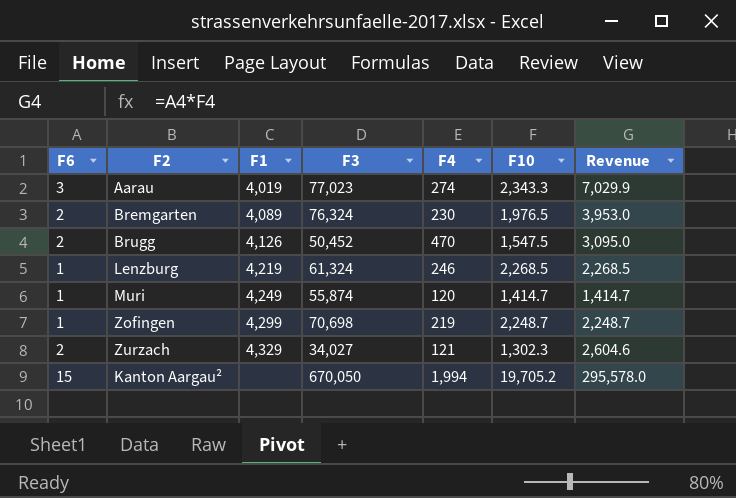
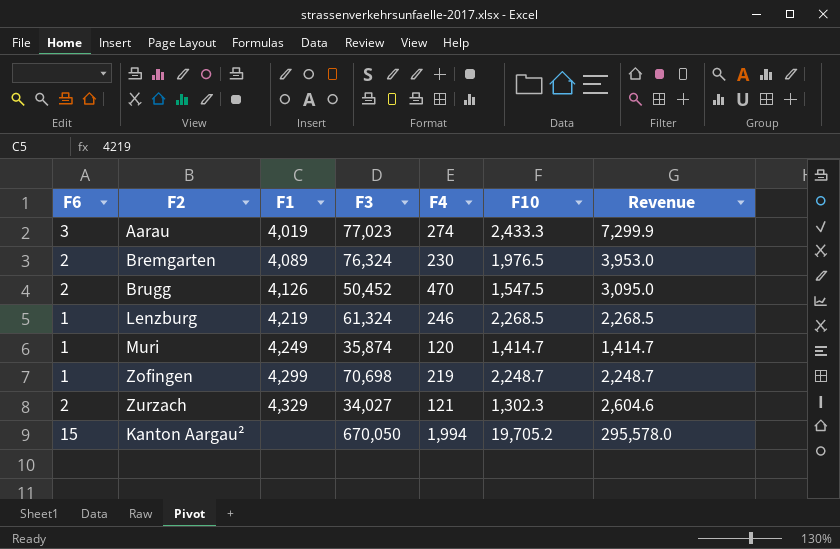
Aarau | F10: 2,343.3 -> 2,433.3
Aarau | Revenue: 7,029.9 -> 7,299.9
Muri | F3: 55,874 -> 35,874

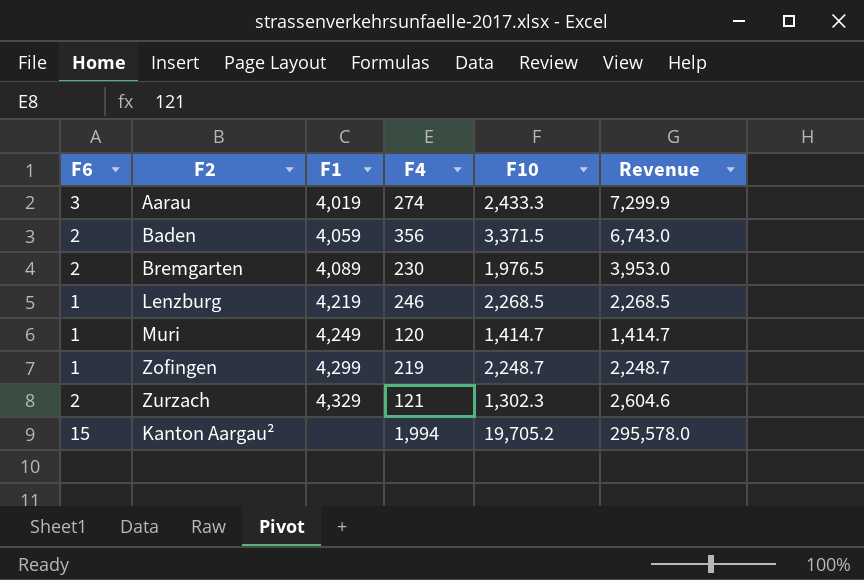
column F3 | position: 4 -> none
row Brugg: 2 | 4,126 | 50,452 | 470 | 1,547.5 | 3,095.0 -> none
row Baden: none -> 2 | 4,059 | 356 | 3,371.5 | 6,743.0

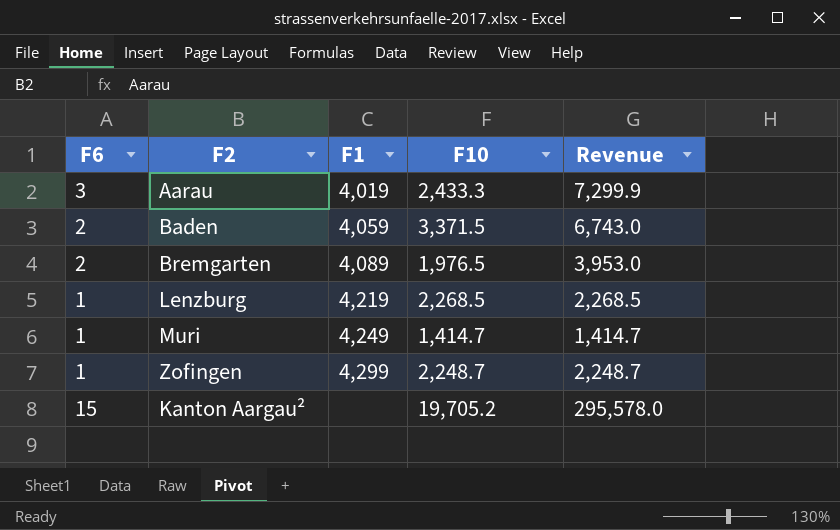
column F4 | position: 4 -> none
row Zurzach: 2 | 4,329 | 121 | 1,302.3 | 2,604.6 -> none

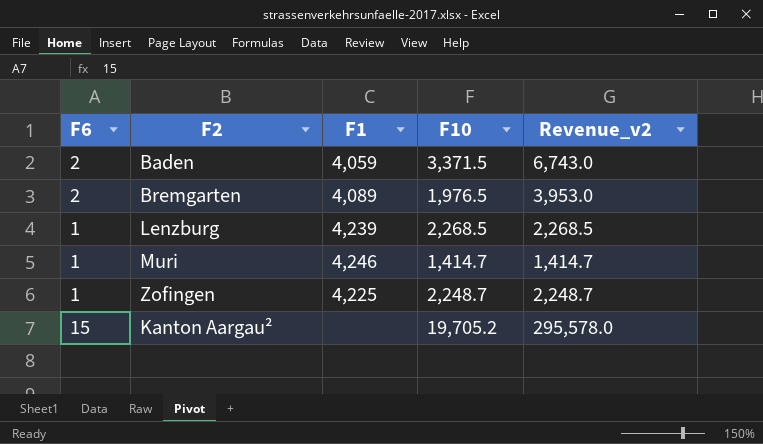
column name: Revenue -> Revenue_v2
row Aarau: 3 | 4,019 | 2,433.3 | 7,299.9 -> none
Lenzburg | F1: 4,219 -> 4,239
Muri | F1: 4,249 -> 4,246
Zofingen | F1: 4,299 -> 4,225

